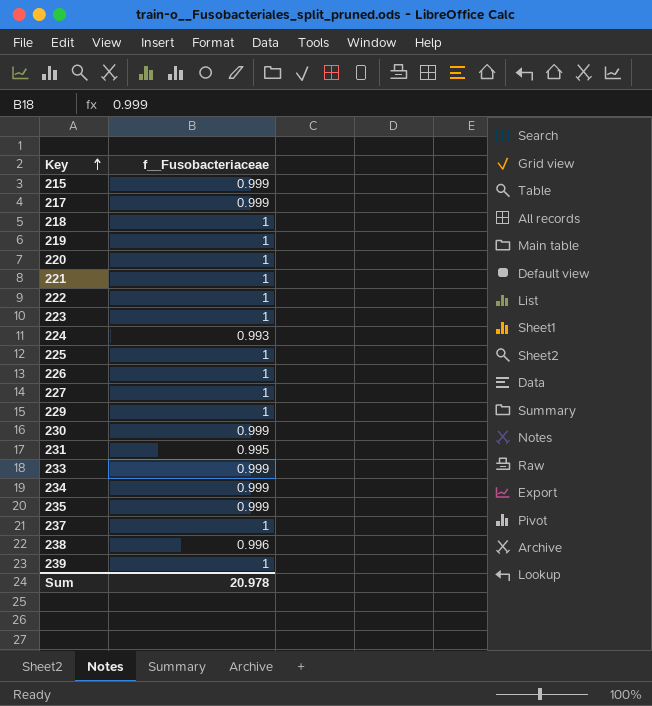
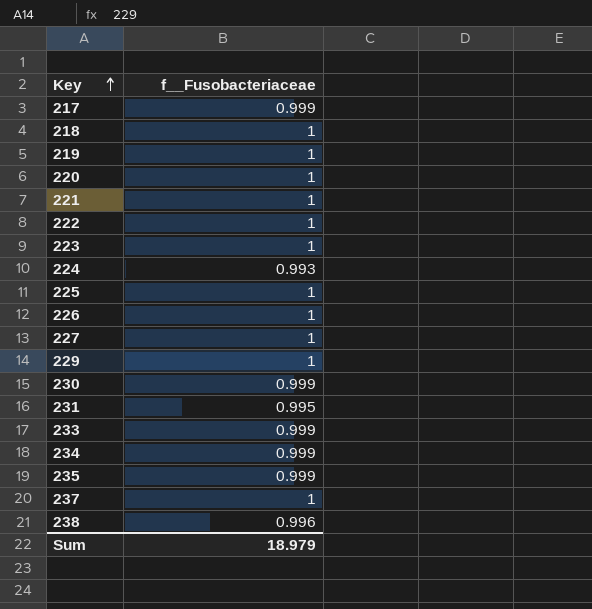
row 215: 0.999 -> none
row 239: 1 -> none
Sum | f__Fusobacteriaceae: 20.978 -> 18.979

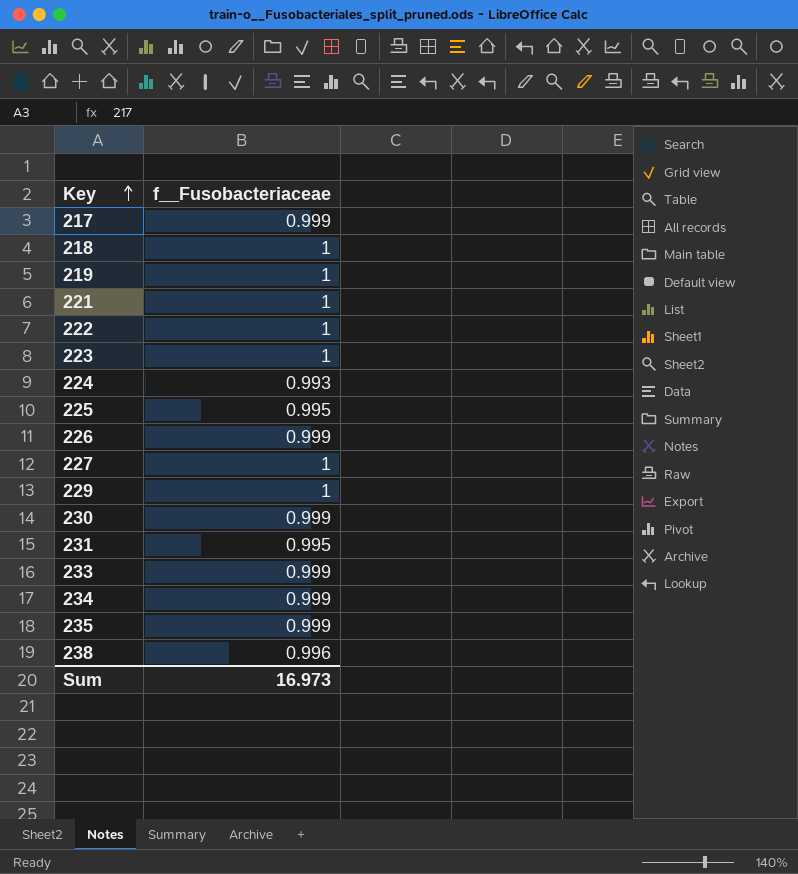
row 220: 1 -> none
row 237: 1 -> none
225 | f__Fusobacteriaceae: 1 -> 0.995
226 | f__Fusobacteriaceae: 1 -> 0.999
Sum | f__Fusobacteriaceae: 18.979 -> 16.973

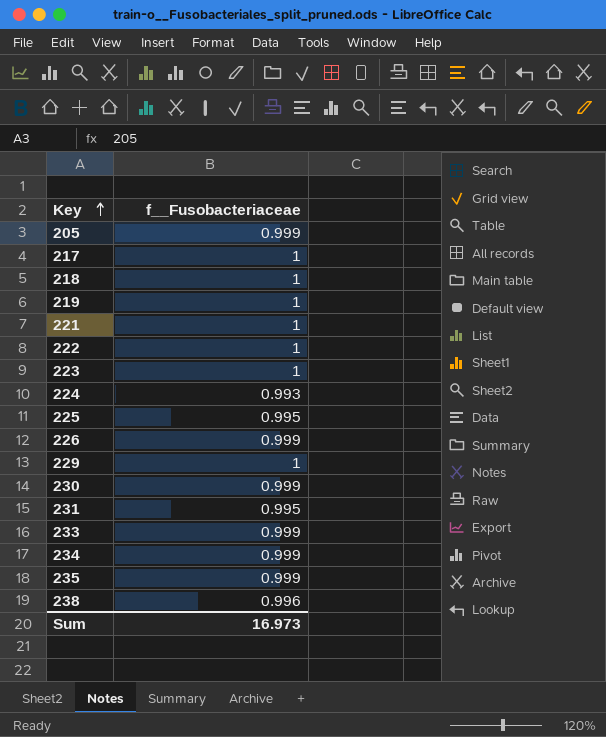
row 227: 1 -> none
row 205: none -> 0.999
217 | f__Fusobacteriaceae: 0.999 -> 1

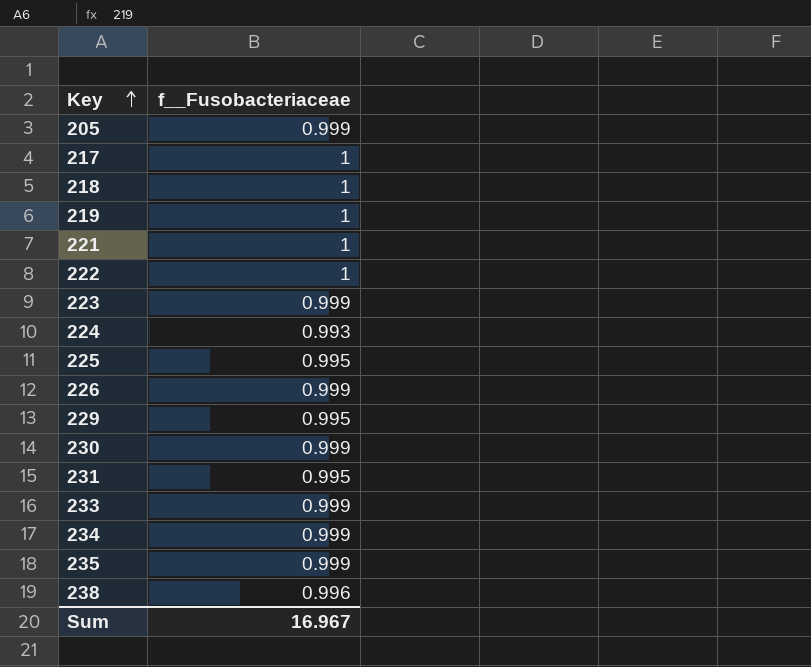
223 | f__Fusobacteriaceae: 1 -> 0.999
229 | f__Fusobacteriaceae: 1 -> 0.995
Sum | f__Fusobacteriaceae: 16.973 -> 16.967

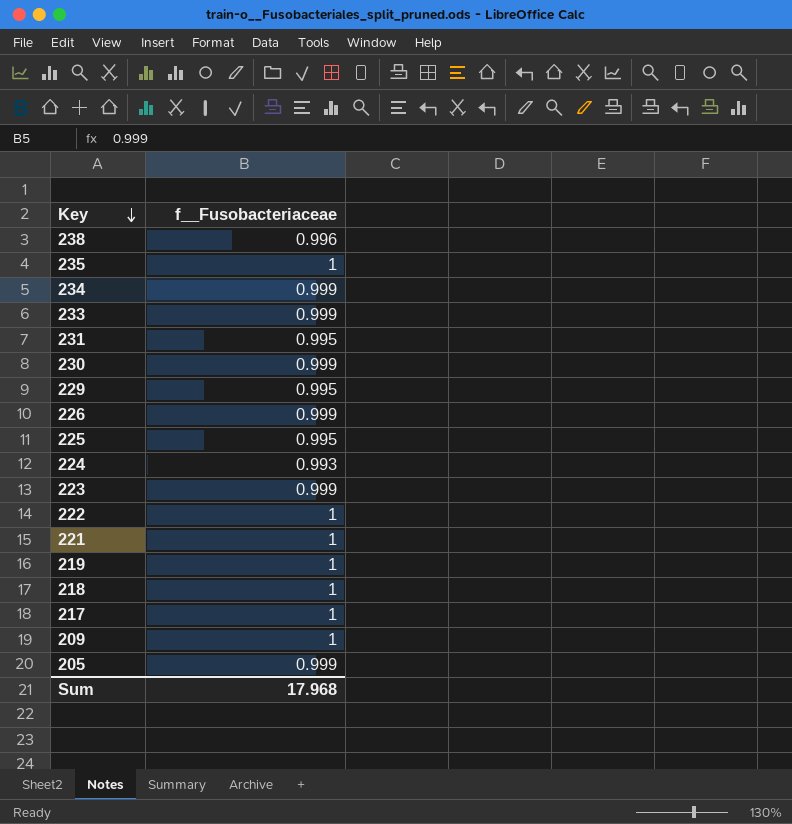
row order: Key ascending -> Key descending
235 | f__Fusobacteriaceae: 0.999 -> 1
row 209: none -> 1
Sum | f__Fusobacteriaceae: 16.967 -> 17.968

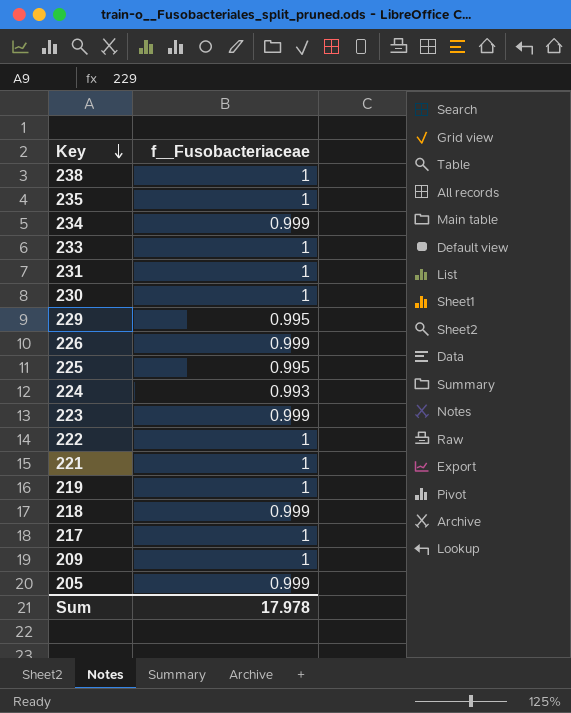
238 | f__Fusobacteriaceae: 0.996 -> 1
233 | f__Fusobacteriaceae: 0.999 -> 1
231 | f__Fusobacteriaceae: 0.995 -> 1
230 | f__Fusobacteriaceae: 0.999 -> 1
218 | f__Fusobacteriaceae: 1 -> 0.999
Sum | f__Fusobacteriaceae: 17.968 -> 17.978

